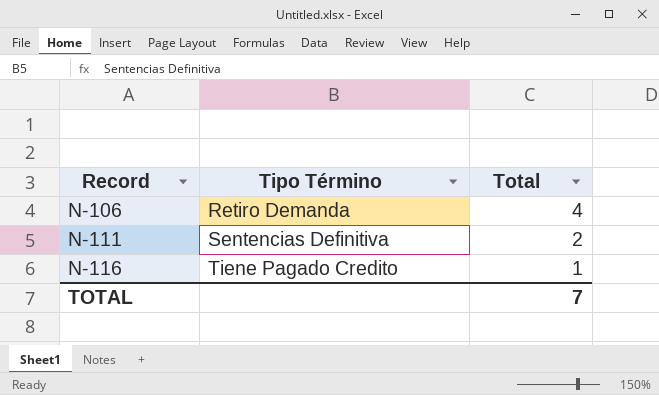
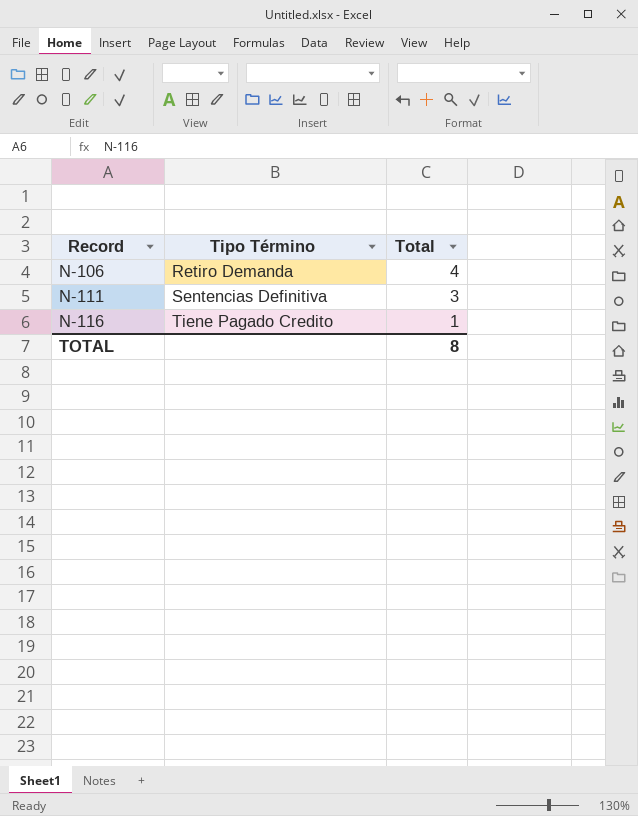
N-111 | Total: 2 -> 3
TOTAL | Total: 7 -> 8

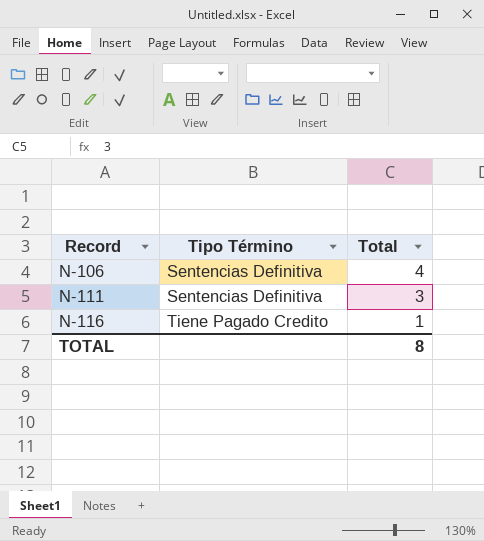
N-106 | Tipo Término: Retiro Demanda -> Sentencias Definitiva

